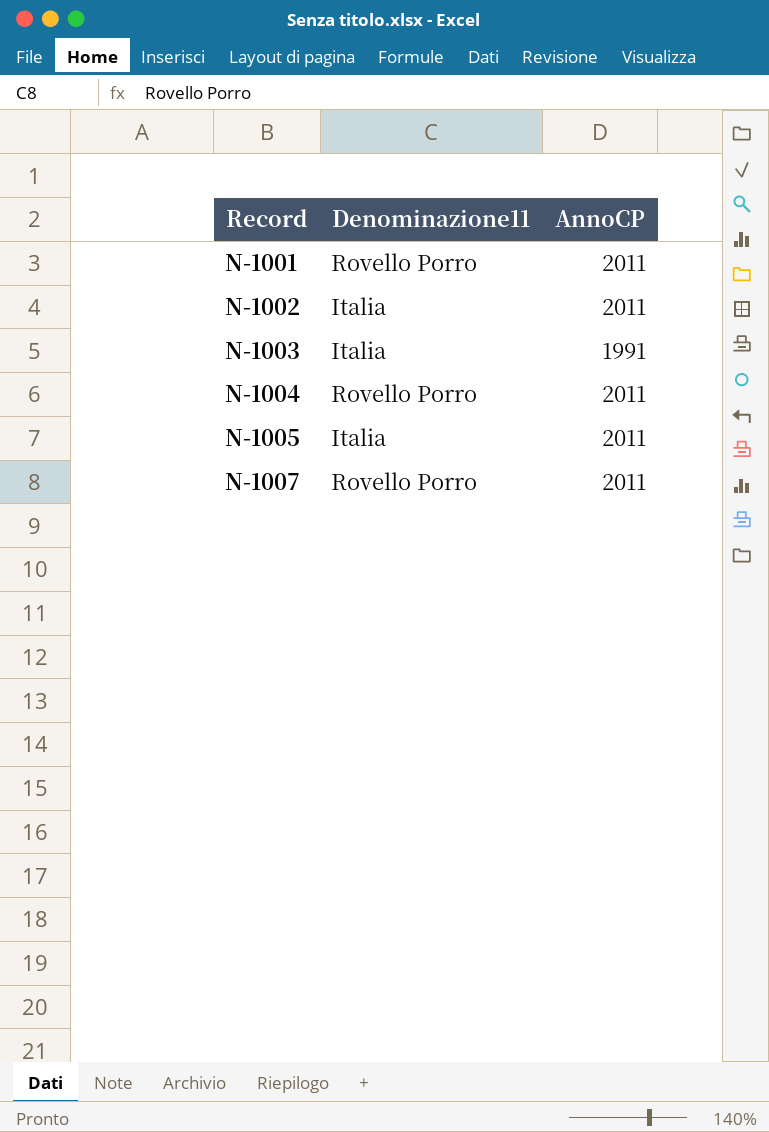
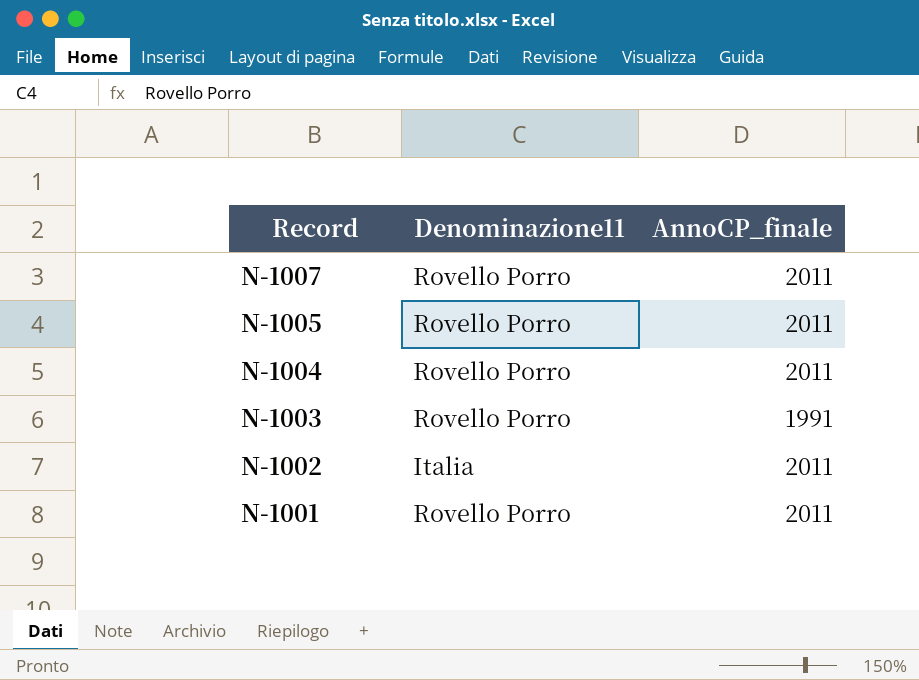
row order: Record ascending -> Record descending
column name: AnnoCP -> AnnoCP_finale
N-1005 | Denominazione11: Italia -> Rovello Porro
N-1003 | Denominazione11: Italia -> Rovello Porro

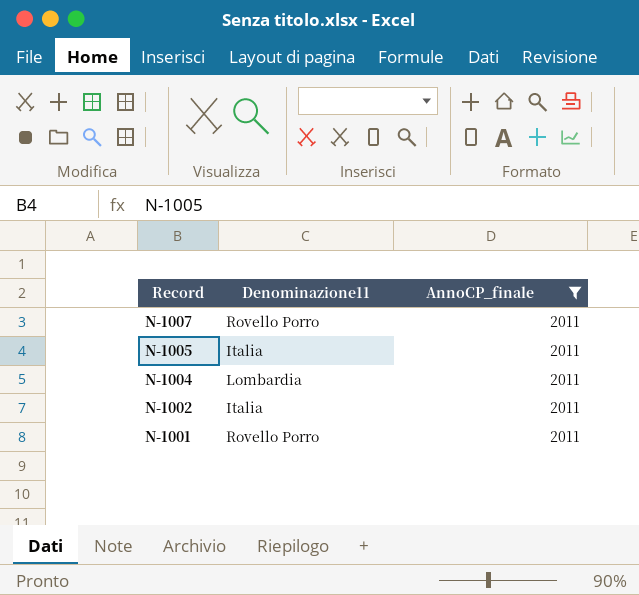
filter: none -> AnnoCP_finale = 2011
N-1005 | Denominazione11: Rovello Porro -> Italia
N-1004 | Denominazione11: Rovello Porro -> Lombardia

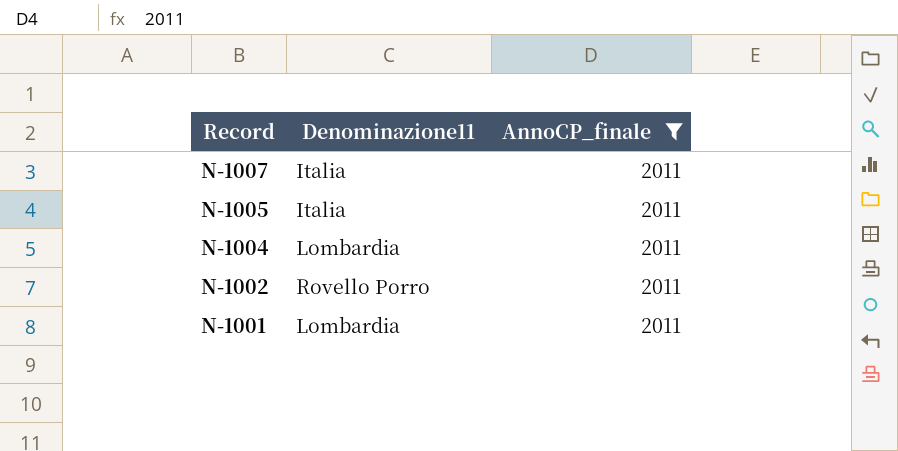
N-1007 | Denominazione11: Rovello Porro -> Italia
N-1002 | Denominazione11: Italia -> Rovello Porro
N-1001 | Denominazione11: Rovello Porro -> Lombardia

